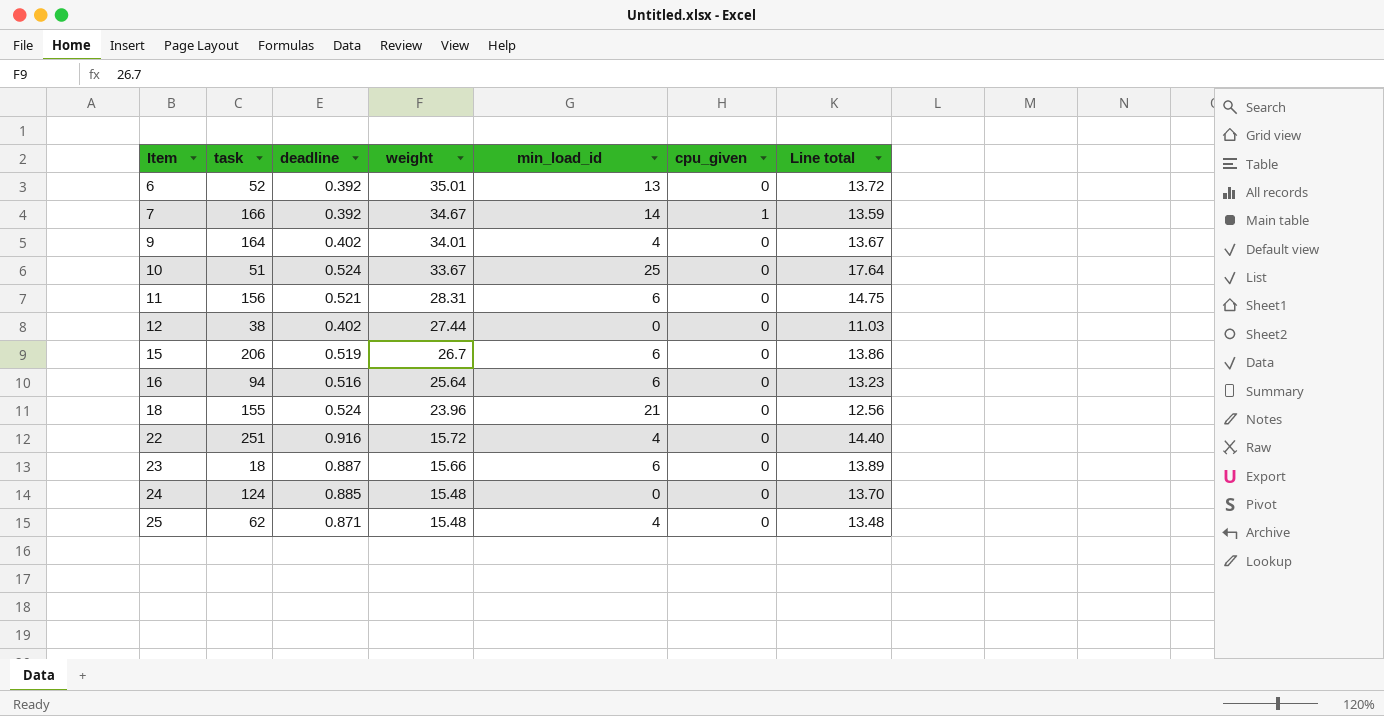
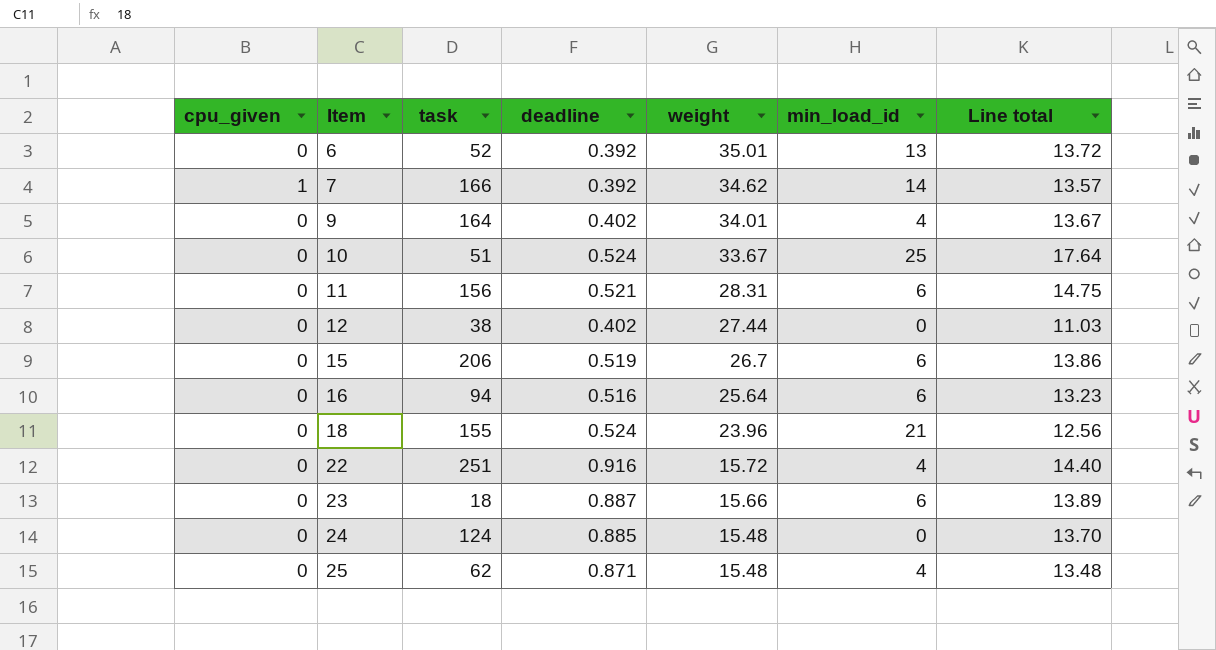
column cpu_given | position: 6 -> 1
7 | weight: 34.67 -> 34.62
7 | Line total: 13.59 -> 13.57

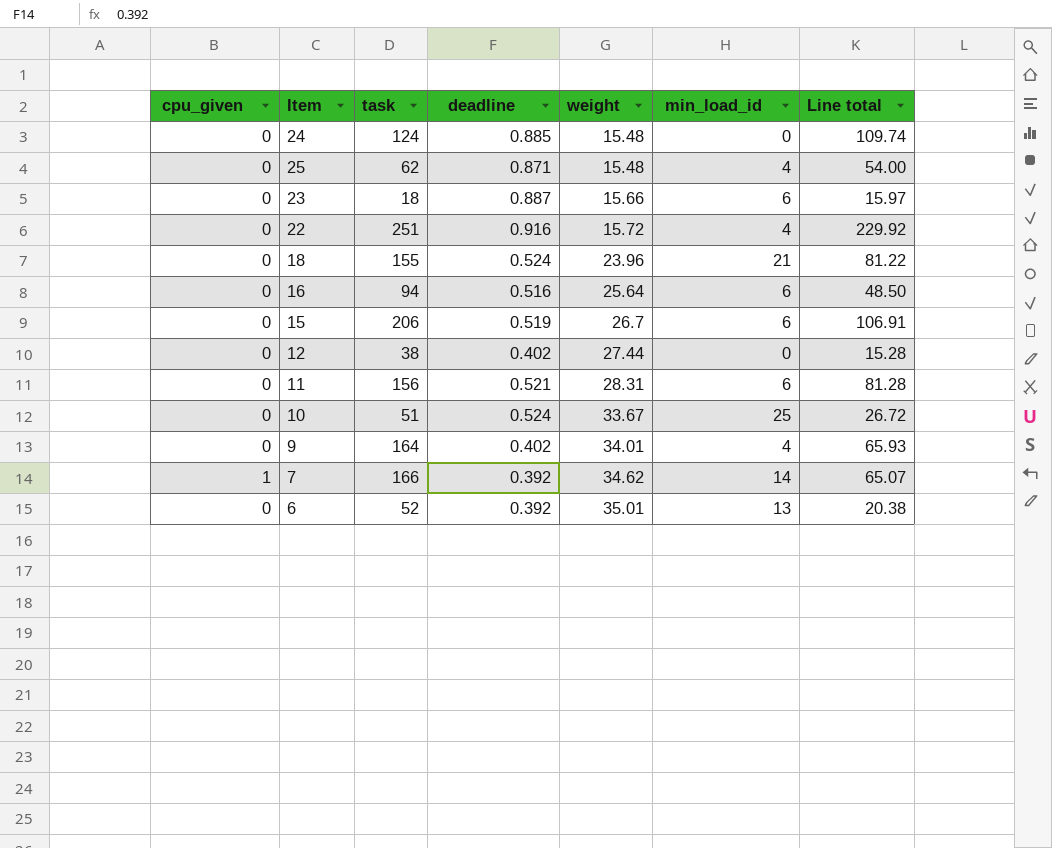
row order: Item ascending -> weight ascending
column Line total | formula: [deadline] * [weight] -> [task] * [deadline]

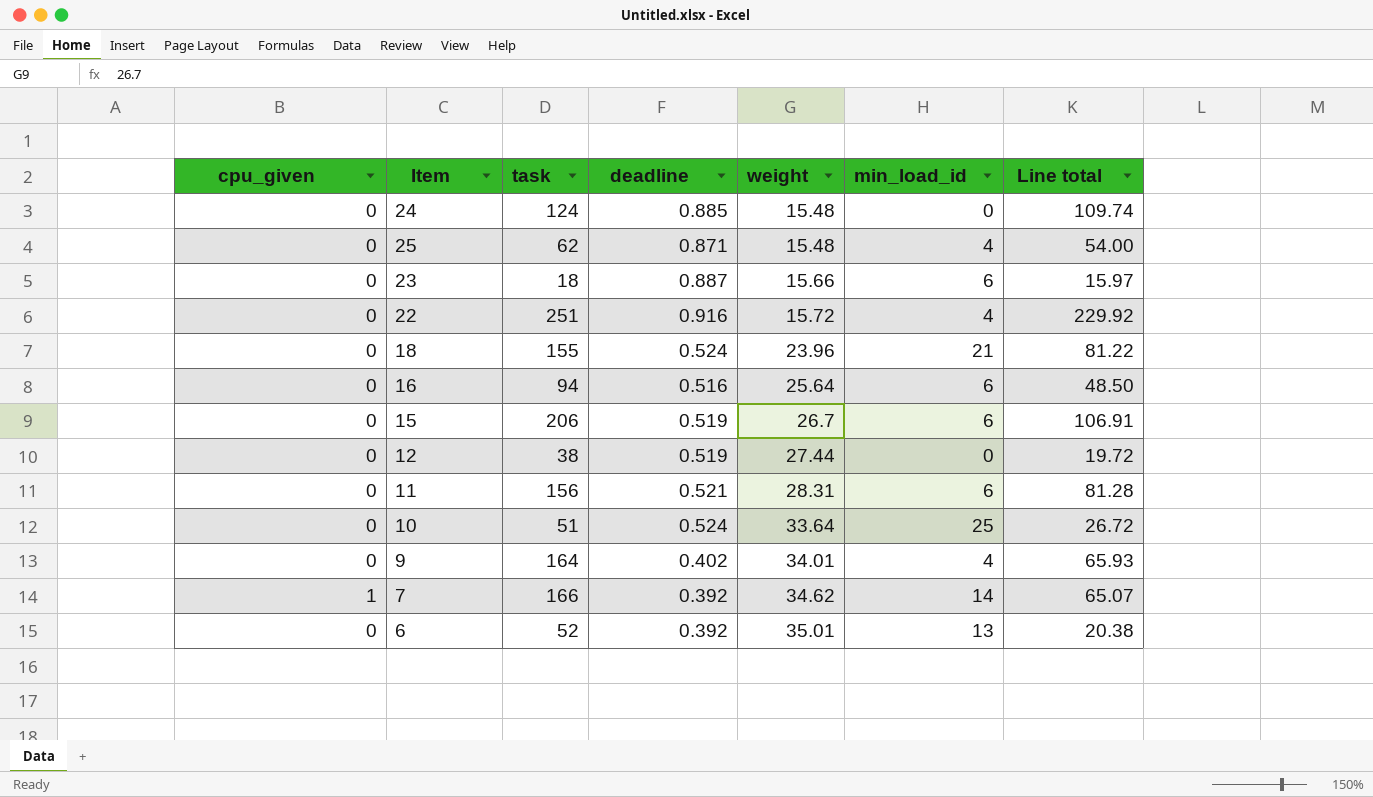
12 | deadline: 0.402 -> 0.519
12 | Line total: 15.28 -> 19.72
10 | weight: 33.67 -> 33.64

